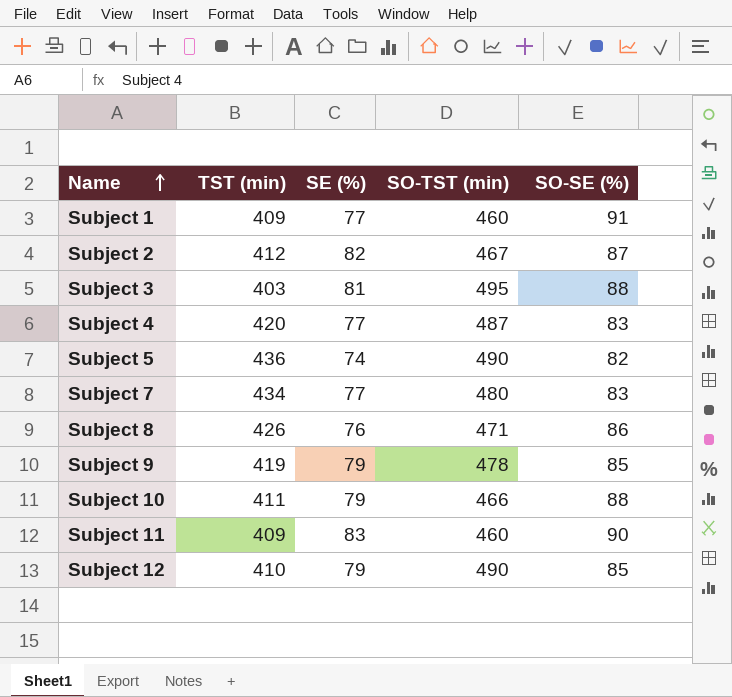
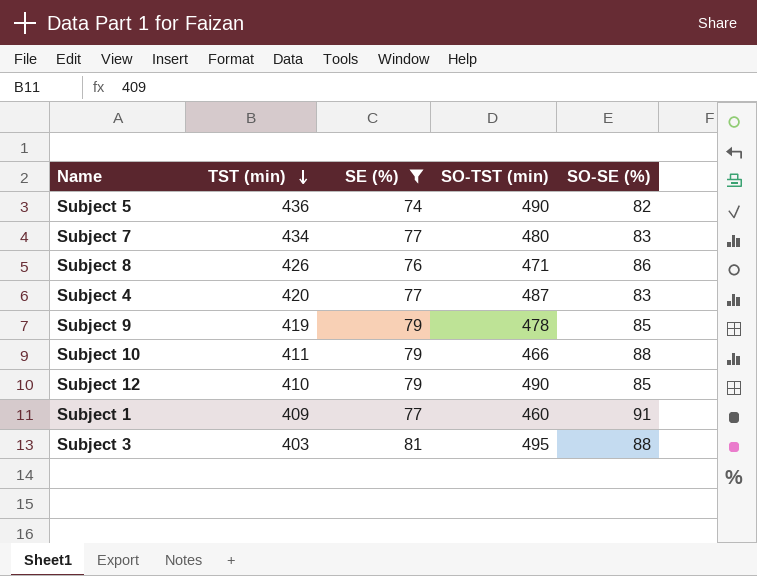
filter: none -> SE (%) <= 81
row order: Name ascending -> TST (min) descending

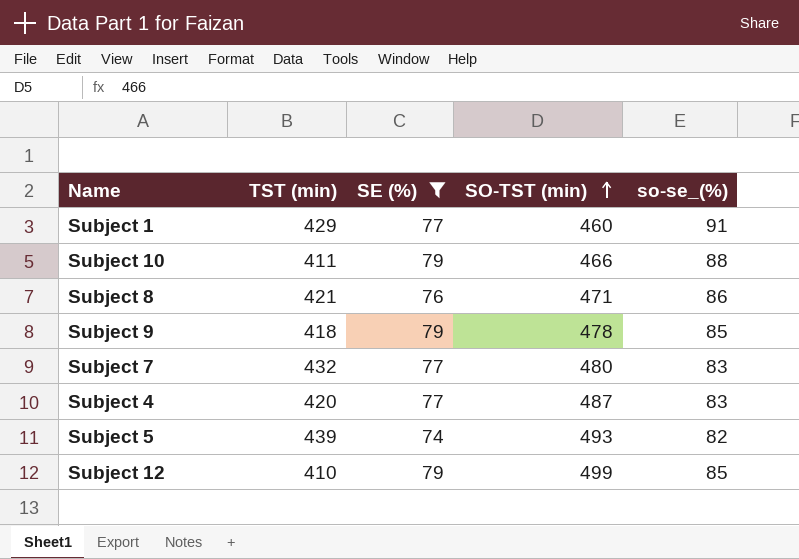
row order: TST (min) descending -> SO-TST (min) ascending
column name: SO-SE (%) -> so-se_(%)
row Subject 3: 403 | 81 | 495 | 88 -> none
Subject 1 | TST (min): 409 -> 429
Subject 8 | TST (min): 426 -> 421
Subject 9 | TST (min): 419 -> 418
Subject 7 | TST (min): 434 -> 432
Subject 5 | TST (min): 436 -> 439
Subject 5 | SO-TST (min): 490 -> 493
Subject 12 | SO-TST (min): 490 -> 499

